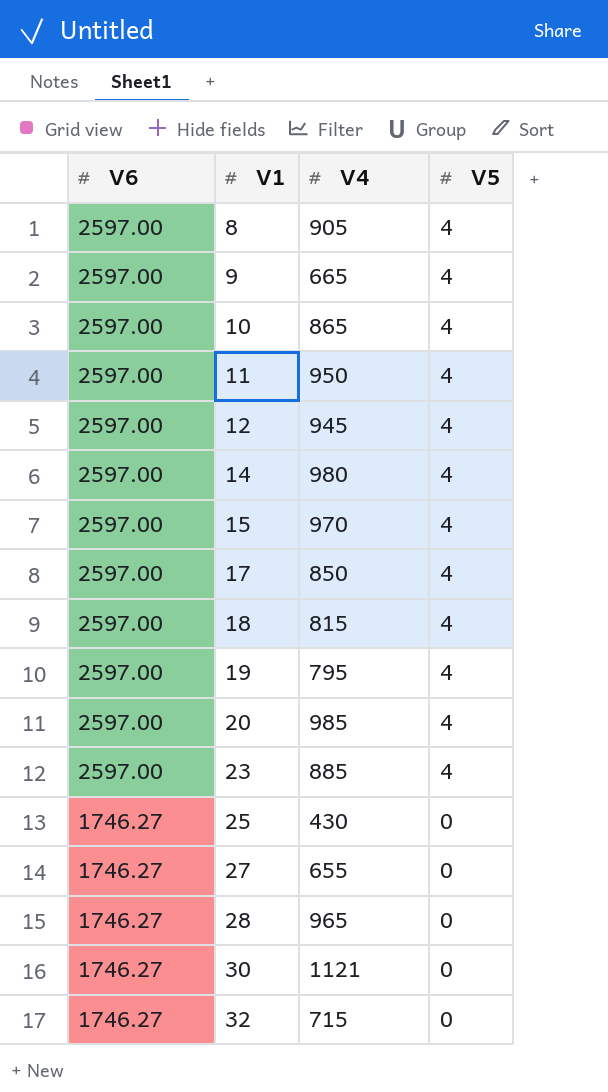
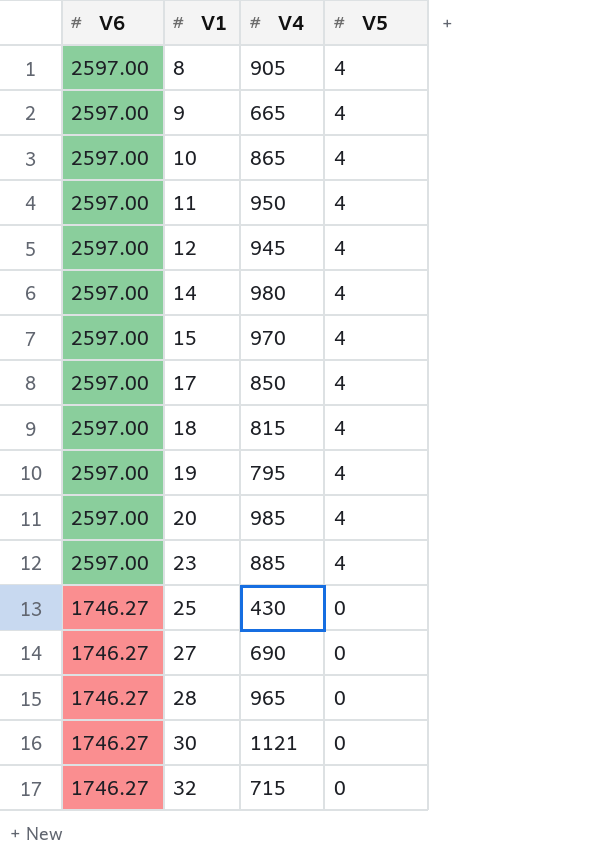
27 | V4: 655 -> 690

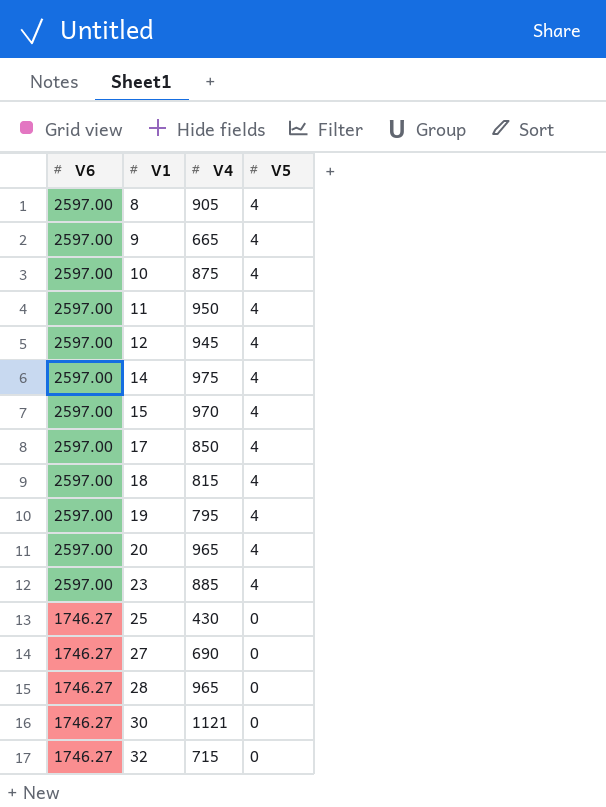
10 | V4: 865 -> 875
14 | V4: 980 -> 975
20 | V4: 985 -> 965

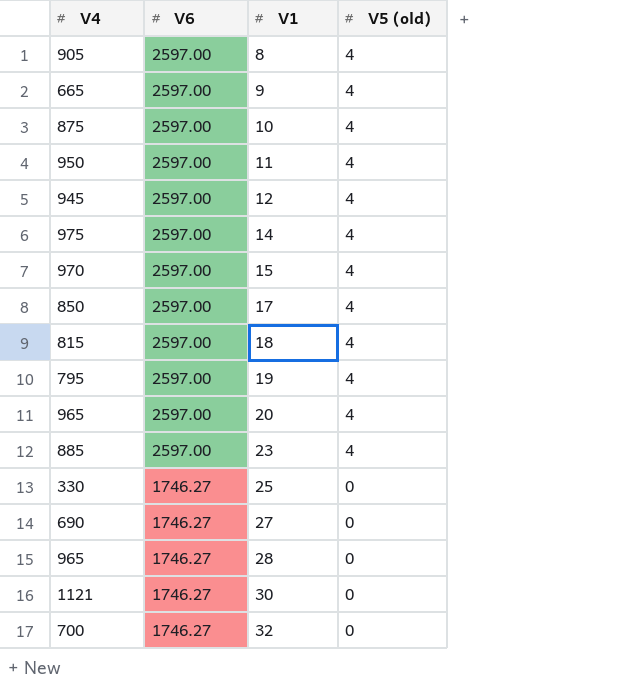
column V4 | position: 3 -> 1
column name: V5 -> V5 (old)
25 | V4: 430 -> 330
32 | V4: 715 -> 700

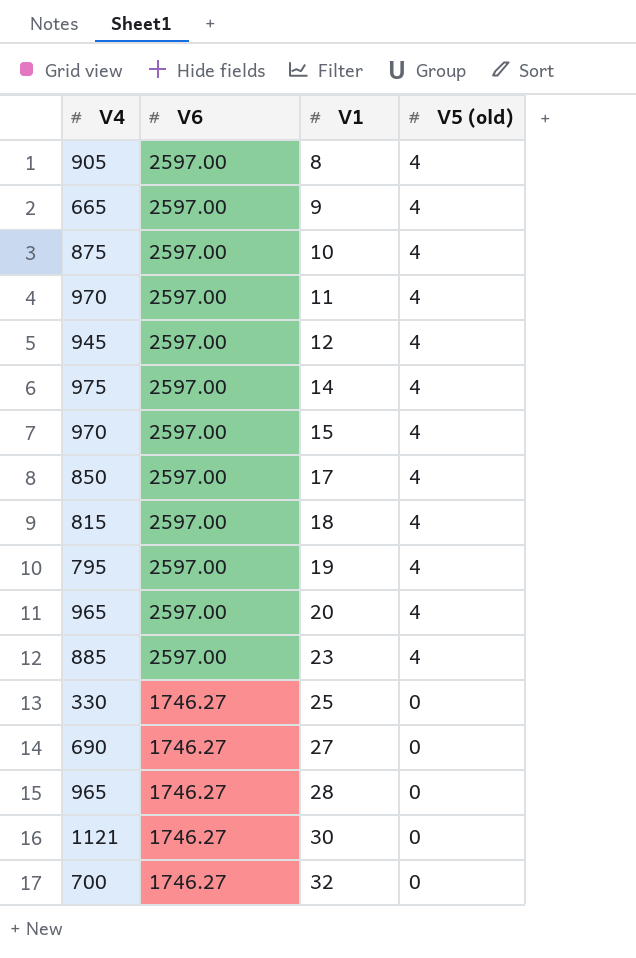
11 | V4: 950 -> 970

